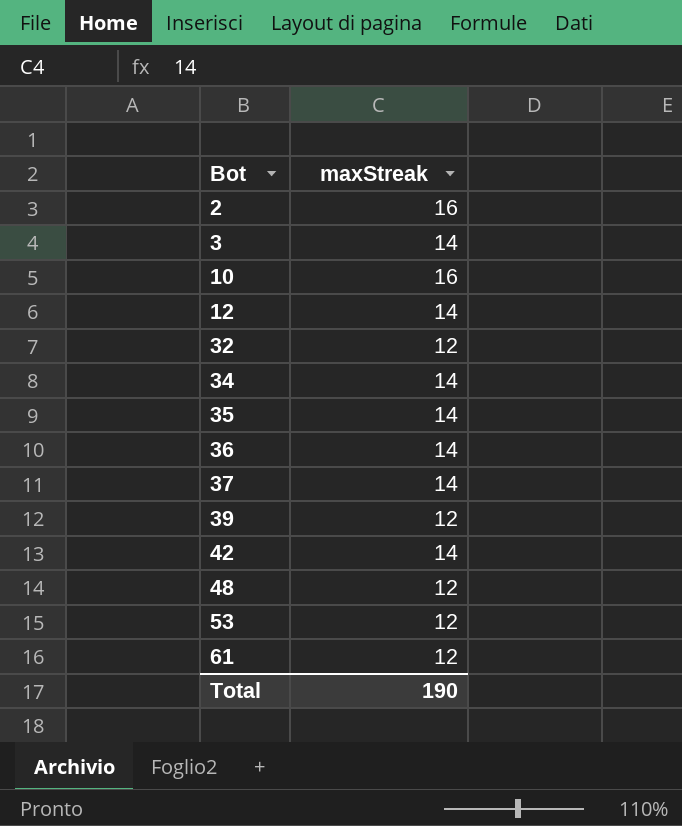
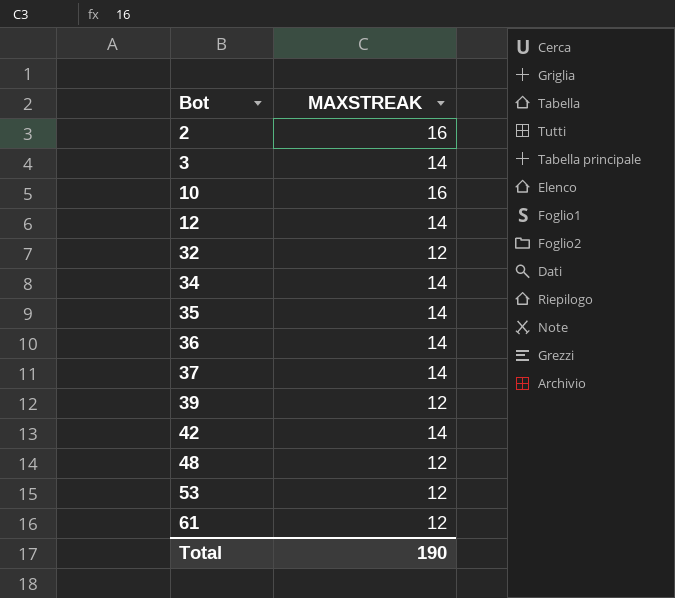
column name: maxStreak -> MAXSTREAK

